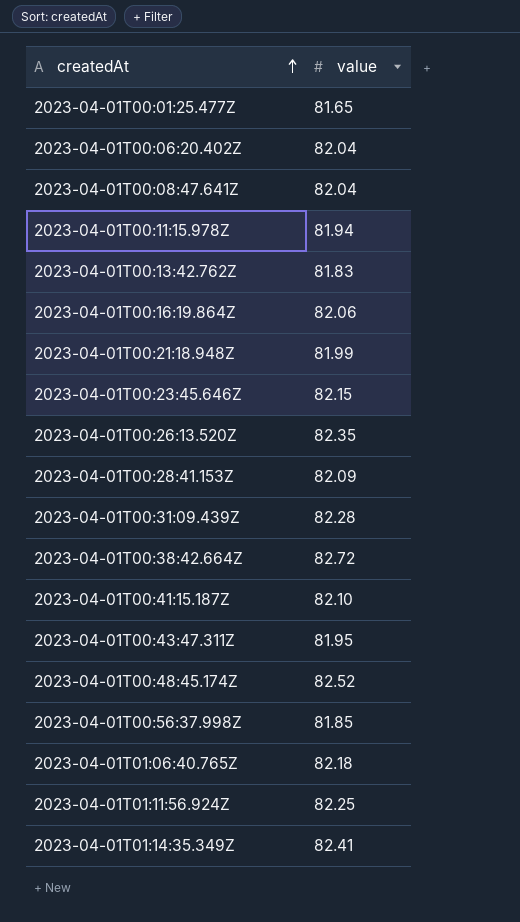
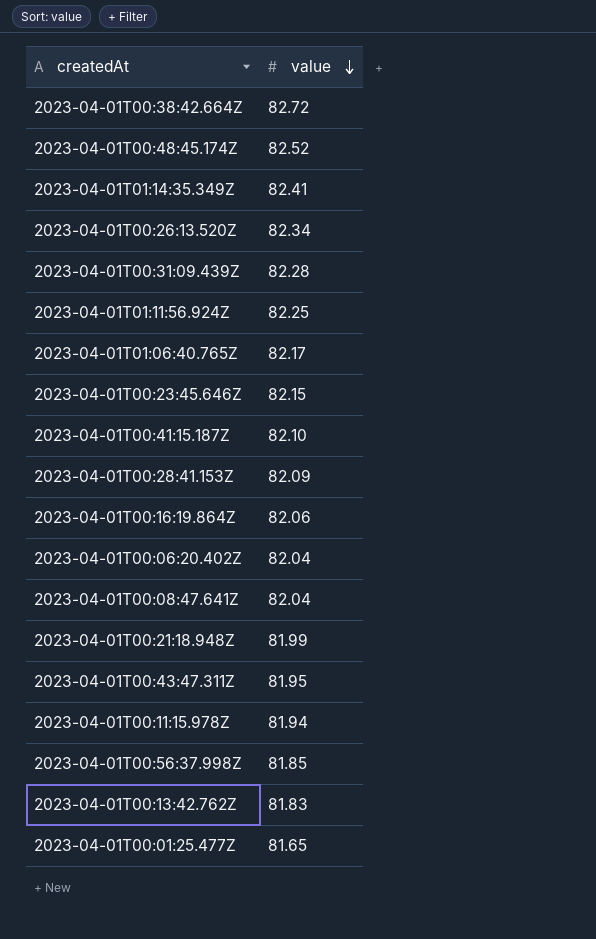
row order: createdAt ascending -> value descending
2023-04-01T00:26:13.520Z | value: 82.35 -> 82.34
2023-04-01T01:06:40.765Z | value: 82.18 -> 82.17

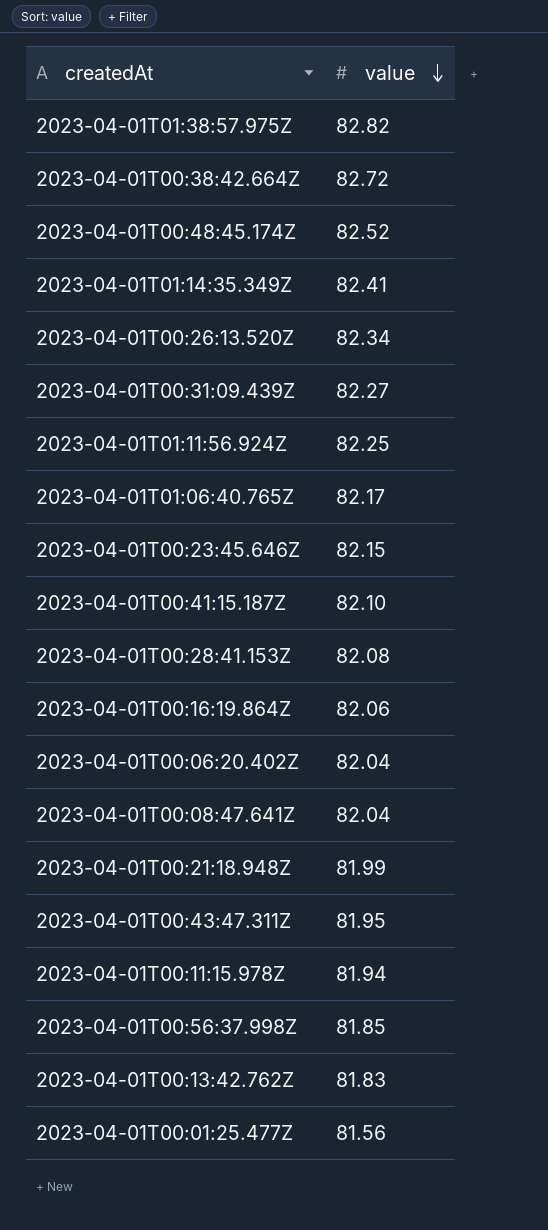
row 2023-04-01T01:38:57.975Z: none -> 82.82
2023-04-01T00:31:09.439Z | value: 82.28 -> 82.27
2023-04-01T00:28:41.153Z | value: 82.09 -> 82.08
2023-04-01T00:01:25.477Z | value: 81.65 -> 81.56

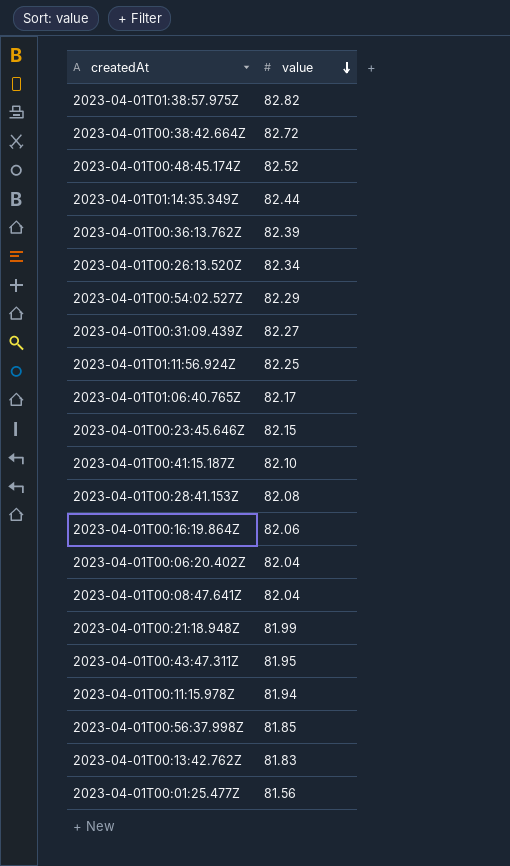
2023-04-01T01:14:35.349Z | value: 82.41 -> 82.44
row 2023-04-01T00:36:13.762Z: none -> 82.39
row 2023-04-01T00:54:02.527Z: none -> 82.29

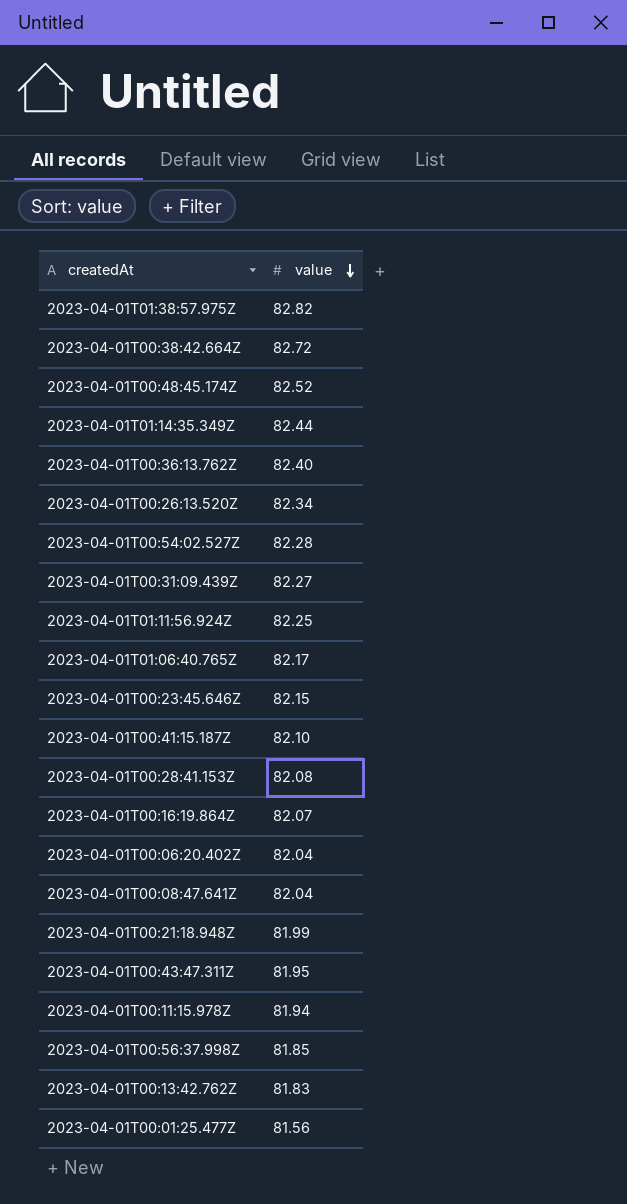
2023-04-01T00:36:13.762Z | value: 82.39 -> 82.40
2023-04-01T00:54:02.527Z | value: 82.29 -> 82.28
2023-04-01T00:16:19.864Z | value: 82.06 -> 82.07

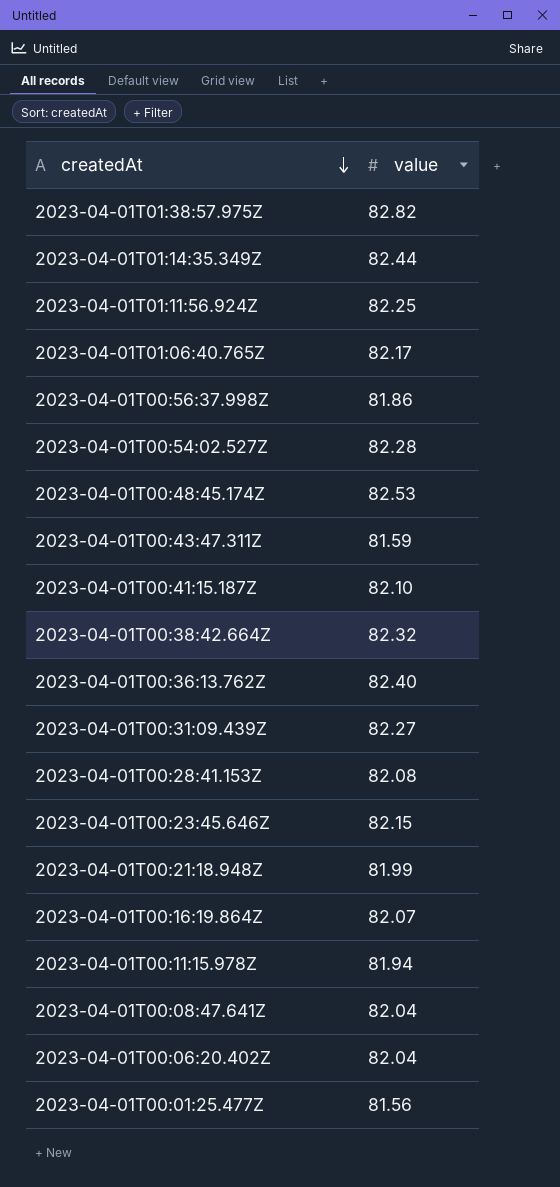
row order: value descending -> createdAt descending
row 2023-04-01T00:26:13.520Z: 82.34 -> none
row 2023-04-01T00:13:42.762Z: 81.83 -> none
2023-04-01T00:56:37.998Z | value: 81.85 -> 81.86
2023-04-01T00:48:45.174Z | value: 82.52 -> 82.53
2023-04-01T00:43:47.311Z | value: 81.95 -> 81.59
2023-04-01T00:38:42.664Z | value: 82.72 -> 82.32

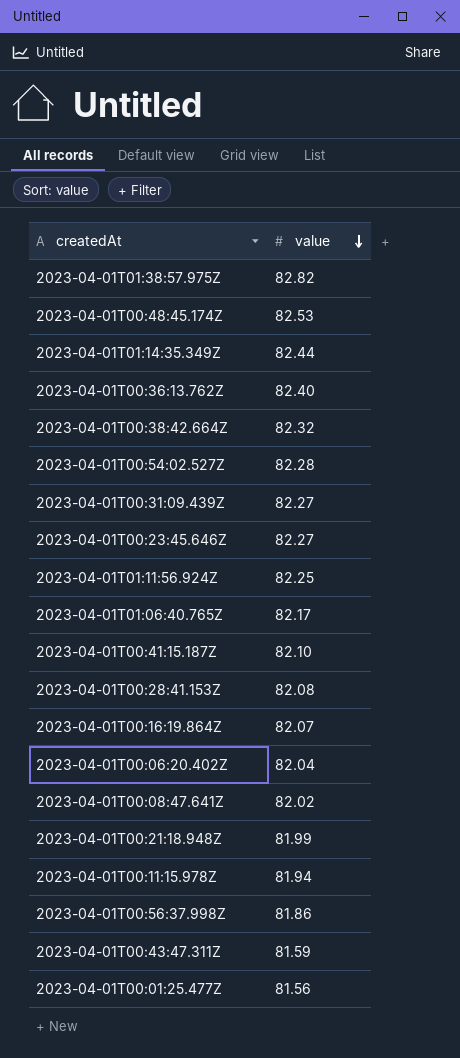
row order: createdAt descending -> value descending
2023-04-01T00:23:45.646Z | value: 82.15 -> 82.27
2023-04-01T00:08:47.641Z | value: 82.04 -> 82.02

